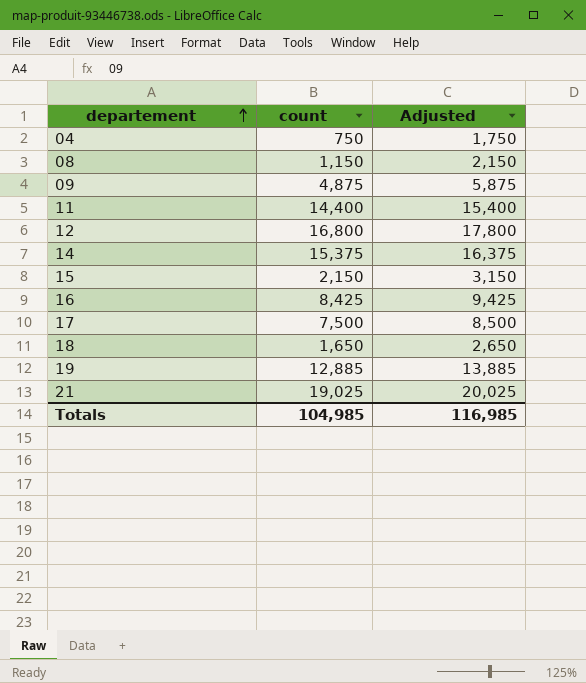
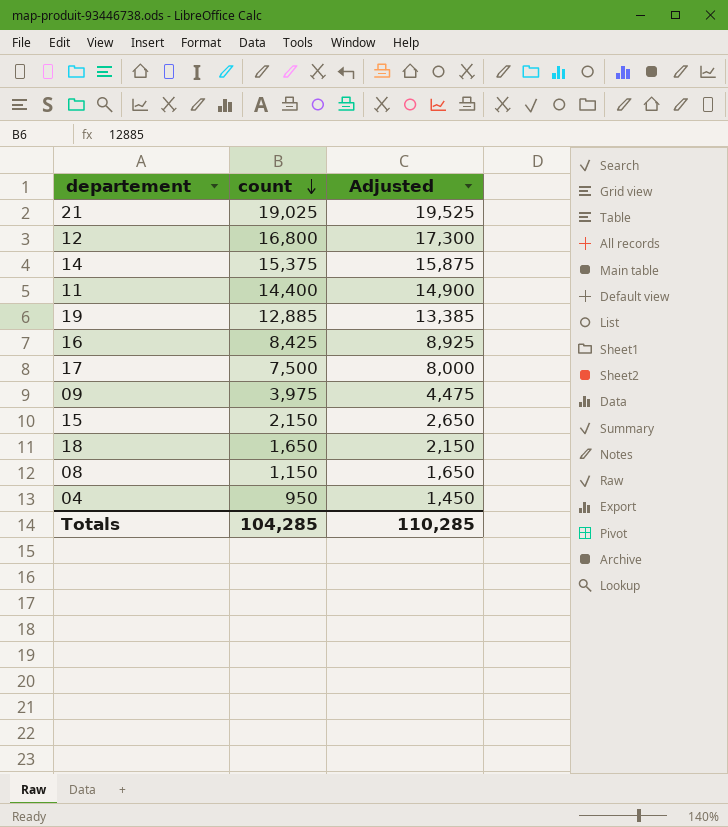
row order: departement ascending -> count descending
column Adjusted | formula: [count] + 1000 -> [count] + 500
09 | count: 4,875 -> 3,975
04 | count: 750 -> 950
Totals | count: 104,985 -> 104,285
Totals | Adjusted: 116,985 -> 110,285

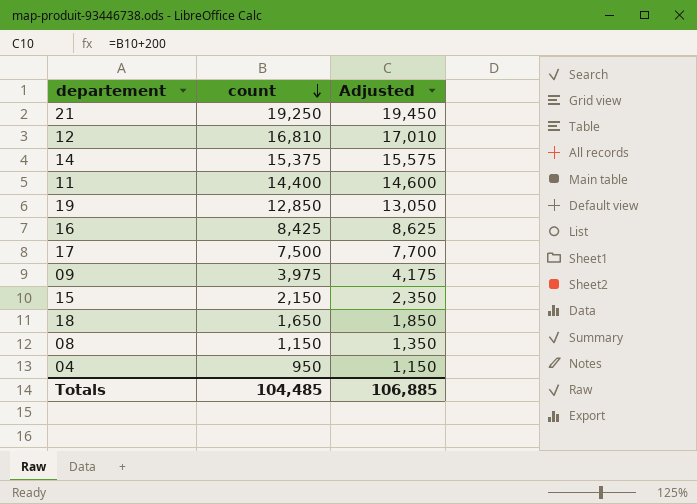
column Adjusted | formula: [count] + 500 -> [count] + 200
21 | count: 19,025 -> 19,250
12 | count: 16,800 -> 16,810
19 | count: 12,885 -> 12,850
Totals | count: 104,285 -> 104,485
Totals | Adjusted: 110,285 -> 106,885

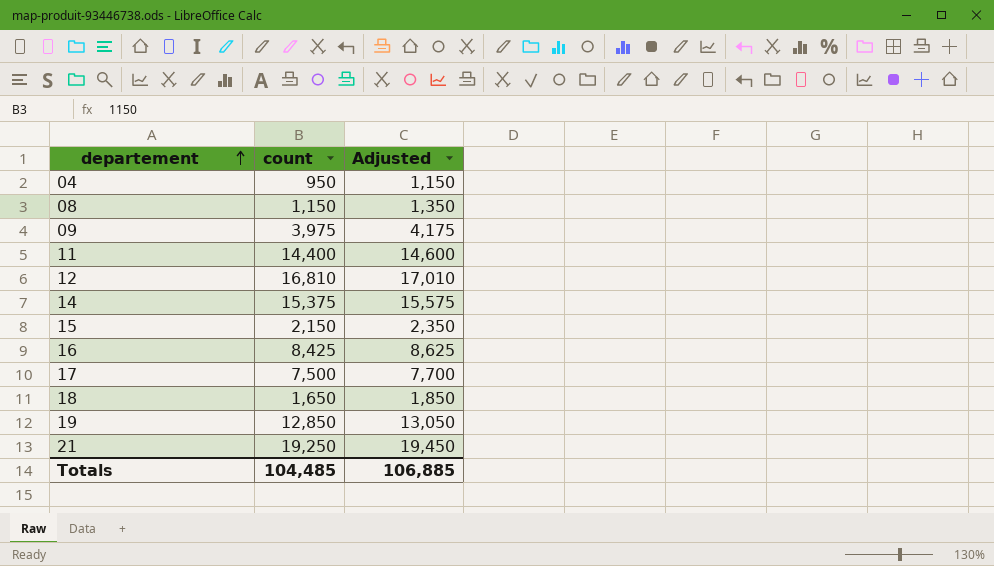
row order: count descending -> departement ascending

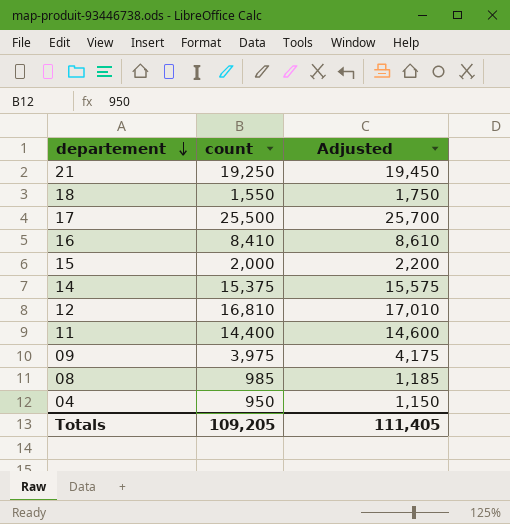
row order: departement ascending -> departement descending
row 19: 12,850 | 13,050 -> none
18 | count: 1,650 -> 1,550
18 | Adjusted: 1,850 -> 1,750
17 | count: 7,500 -> 25,500
17 | Adjusted: 7,700 -> 25,700
16 | count: 8,425 -> 8,410
16 | Adjusted: 8,625 -> 8,610
15 | count: 2,150 -> 2,000
15 | Adjusted: 2,350 -> 2,200
08 | count: 1,150 -> 985
08 | Adjusted: 1,350 -> 1,185
Totals | count: 104,485 -> 109,205
Totals | Adjusted: 106,885 -> 111,405

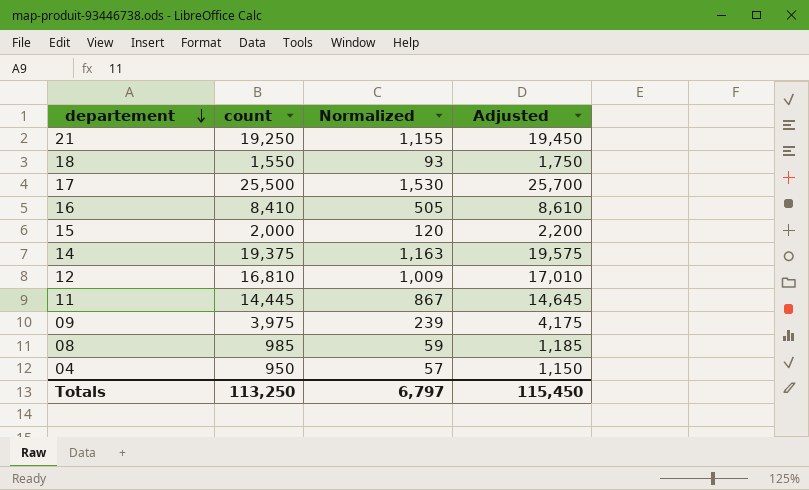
column Normalized | formula: none -> [count] * 0.06
14 | count: 15,375 -> 19,375
14 | Adjusted: 15,575 -> 19,575
11 | count: 14,400 -> 14,445
11 | Adjusted: 14,600 -> 14,645
Totals | count: 109,205 -> 113,250
Totals | Adjusted: 111,405 -> 115,450

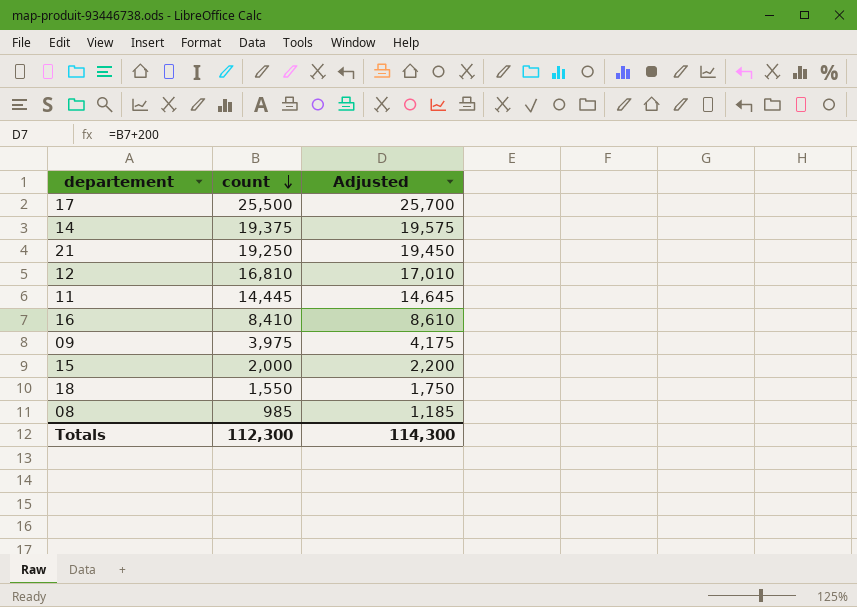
row order: departement descending -> count descending
column Normalized | formula: [count] * 0.06 -> none
row 04: 950 | 57 | 1,150 -> none
Totals | count: 113,250 -> 112,300
Totals | Adjusted: 115,450 -> 114,300

